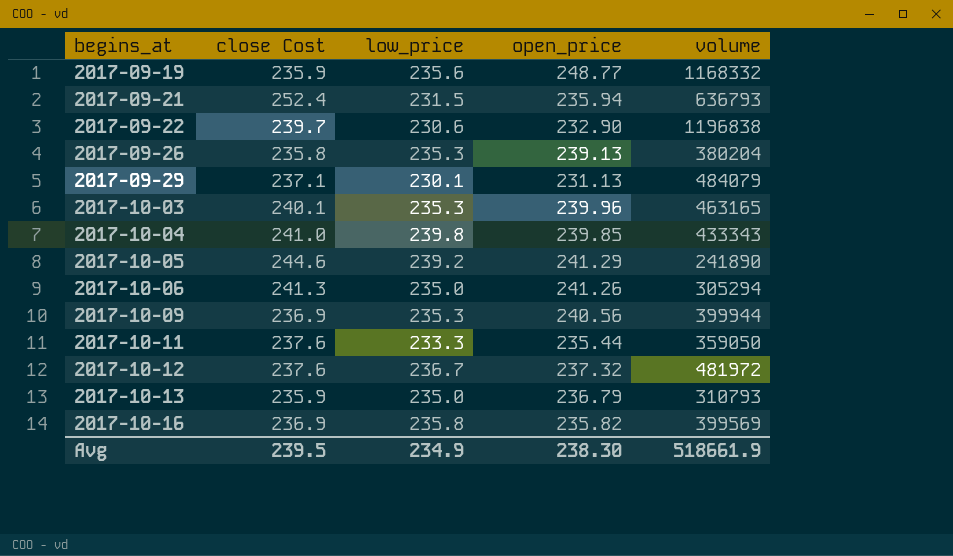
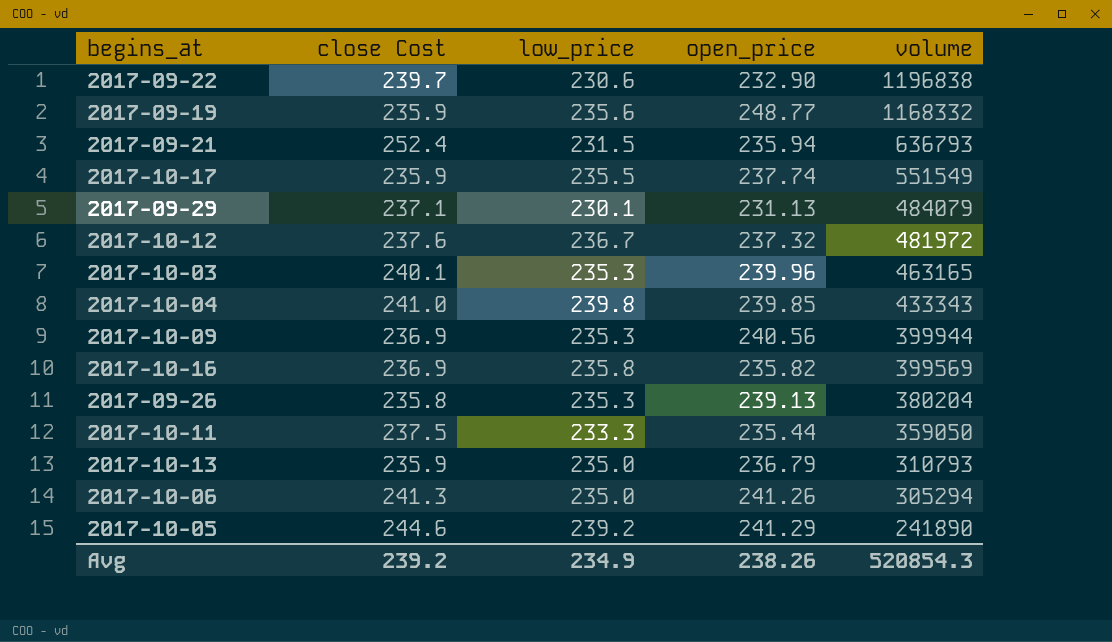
row order: begins_at ascending -> volume descending
row 2017-10-17: none -> 235.9 | 235.5 | 237.74 | 551549
2017-10-11 | close Cost: 237.6 -> 237.5
Avg | close Cost: 239.5 -> 239.2
Avg | open_price: 238.30 -> 238.26
Avg | volume: 518661.9 -> 520854.3

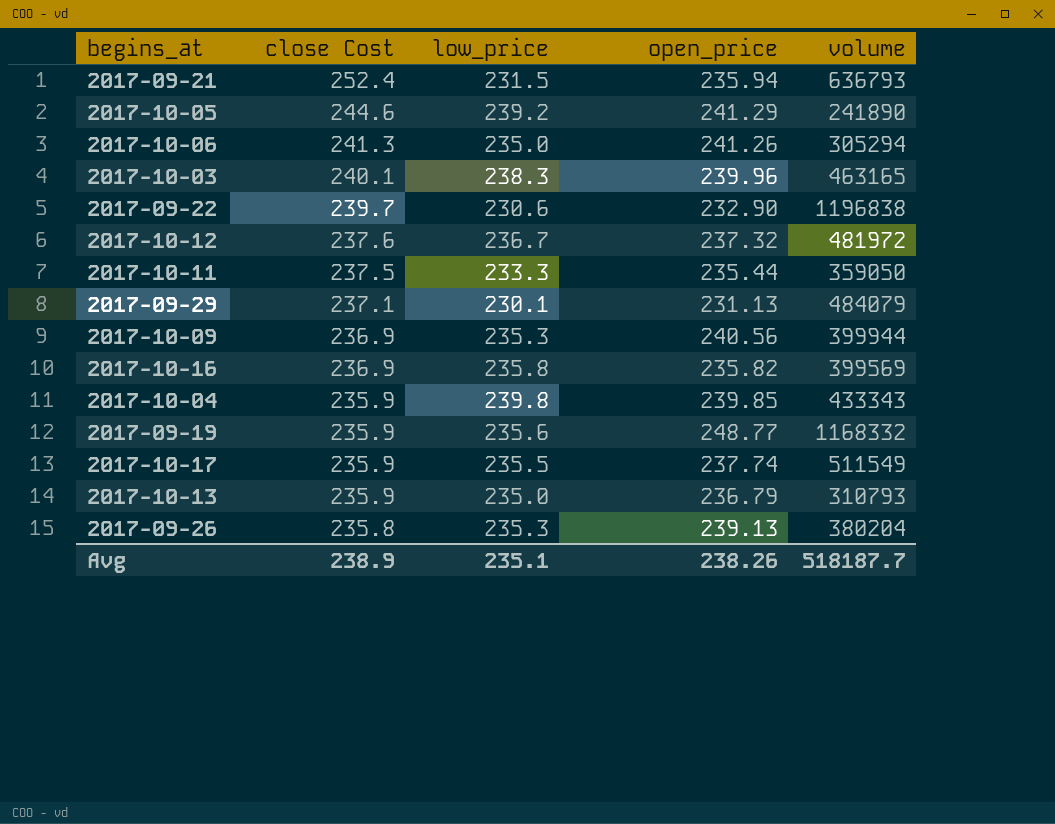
row order: volume descending -> close Cost descending
2017-10-03 | low_price: 235.3 -> 238.3
2017-10-04 | close Cost: 241.0 -> 235.9
2017-10-17 | volume: 551549 -> 511549
Avg | close Cost: 239.2 -> 238.9
Avg | low_price: 234.9 -> 235.1
Avg | volume: 520854.3 -> 518187.7

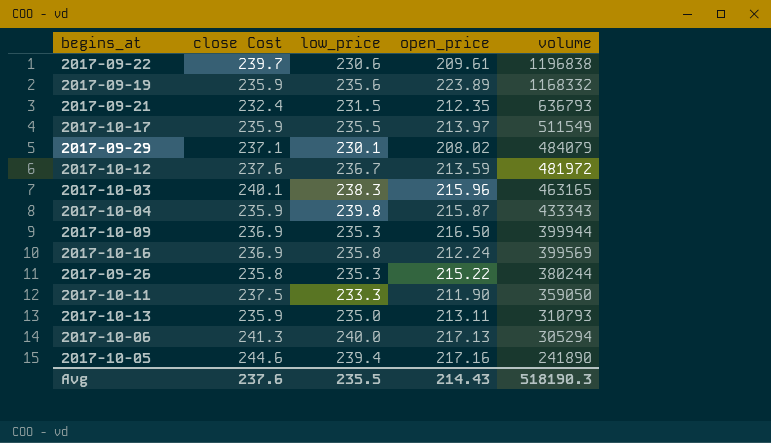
row order: close Cost descending -> volume descending
2017-09-22 | open_price: 232.90 -> 209.61
2017-09-19 | open_price: 248.77 -> 223.89
2017-09-21 | close Cost: 252.4 -> 232.4
2017-09-21 | open_price: 235.94 -> 212.35
2017-10-17 | open_price: 237.74 -> 213.97
2017-09-29 | open_price: 231.13 -> 208.02
2017-10-12 | open_price: 237.32 -> 213.59
2017-10-03 | open_price: 239.96 -> 215.96
2017-10-04 | open_price: 239.85 -> 215.87
2017-10-09 | open_price: 240.56 -> 216.50
2017-10-16 | open_price: 235.82 -> 212.24
2017-09-26 | open_price: 239.13 -> 215.22
2017-09-26 | volume: 380204 -> 380244
2017-10-11 | open_price: 235.44 -> 211.90
2017-10-13 | open_price: 236.79 -> 213.11
2017-10-06 | low_price: 235.0 -> 240.0
2017-10-06 | open_price: 241.26 -> 217.13
2017-10-05 | low_price: 239.2 -> 239.4
2017-10-05 | open_price: 241.29 -> 217.16
Avg | close Cost: 238.9 -> 237.6
Avg | low_price: 235.1 -> 235.5
Avg | open_price: 238.26 -> 214.43
Avg | volume: 518187.7 -> 518190.3

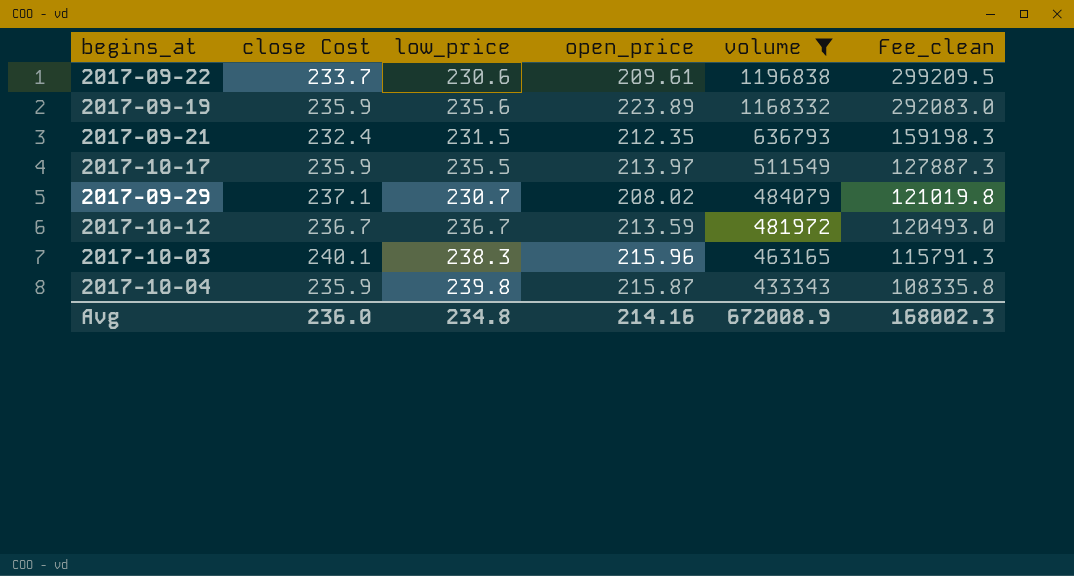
filter: none -> volume >= 433343
column Fee_clean | formula: none -> [volume] * 0.25
2017-09-22 | close Cost: 239.7 -> 233.7
2017-09-29 | low_price: 230.1 -> 230.7
2017-10-12 | close Cost: 237.6 -> 236.7
Avg | close Cost: 237.6 -> 236.0
Avg | low_price: 235.5 -> 234.8
Avg | open_price: 214.43 -> 214.16
Avg | volume: 518190.3 -> 672008.9

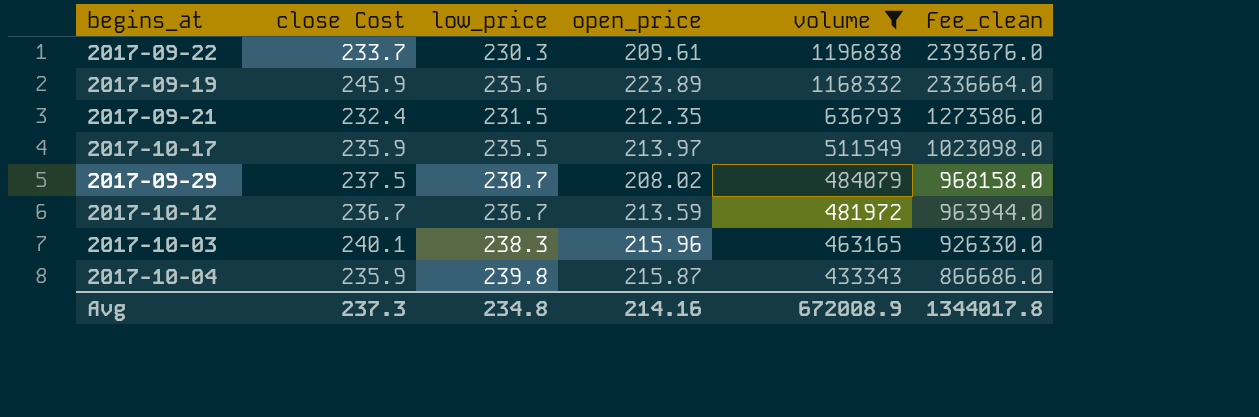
column Fee_clean | formula: [volume] * 0.25 -> [volume] * 2
2017-09-22 | low_price: 230.6 -> 230.3
2017-09-19 | close Cost: 235.9 -> 245.9
2017-09-29 | close Cost: 237.1 -> 237.5
Avg | close Cost: 236.0 -> 237.3
Avg | Fee_clean: 168002.3 -> 1344017.8

